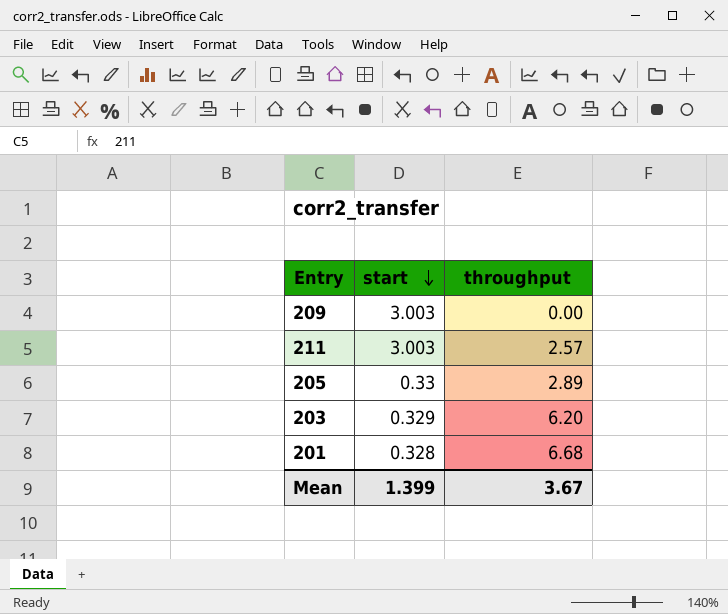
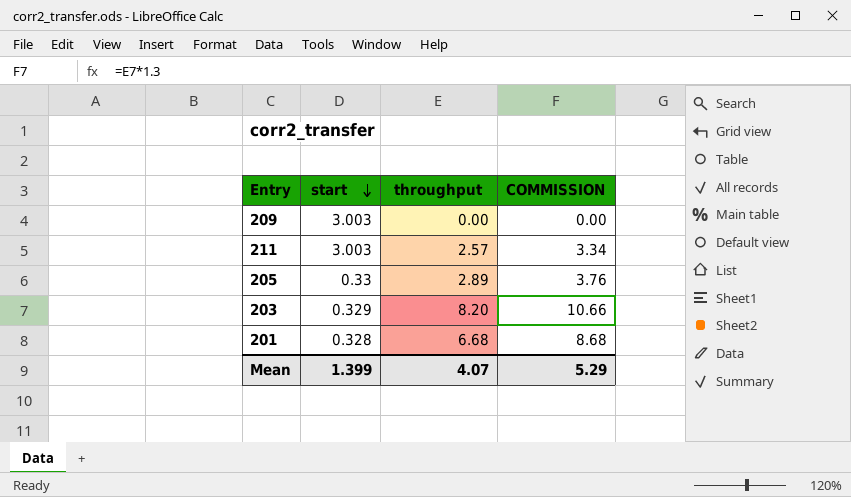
column COMMISSION | formula: none -> [throughput] * 1.3
203 | throughput: 6.20 -> 8.20
Mean | throughput: 3.67 -> 4.07

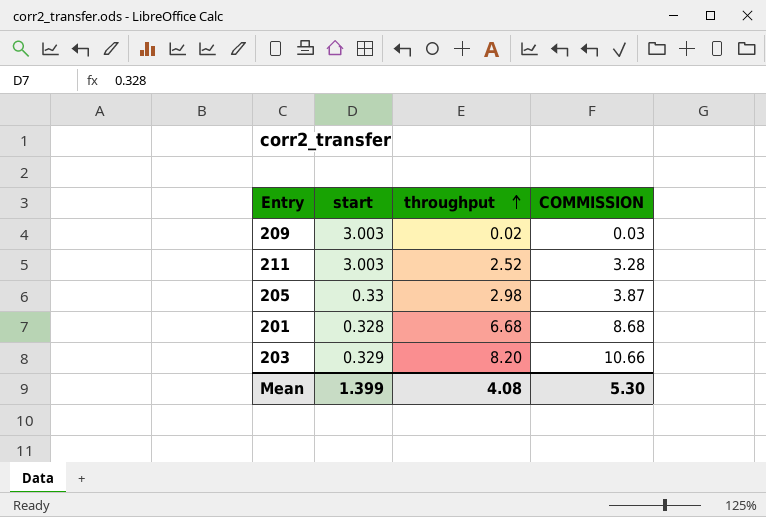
row order: start descending -> throughput ascending
209 | throughput: 0.00 -> 0.02
209 | COMMISSION: 0.00 -> 0.03
211 | throughput: 2.57 -> 2.52
211 | COMMISSION: 3.34 -> 3.28
205 | throughput: 2.89 -> 2.98
205 | COMMISSION: 3.76 -> 3.87
Mean | throughput: 4.07 -> 4.08
Mean | COMMISSION: 5.29 -> 5.30

